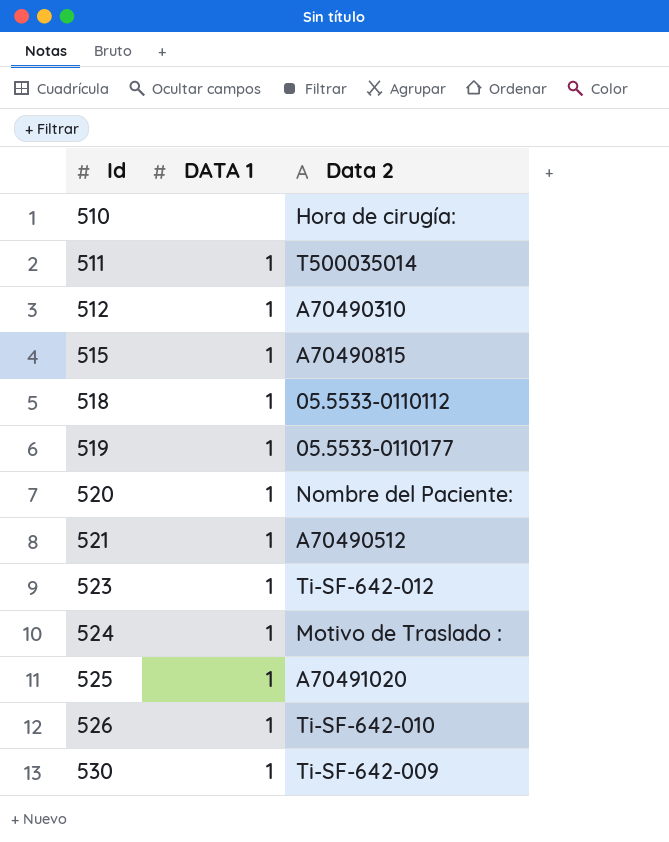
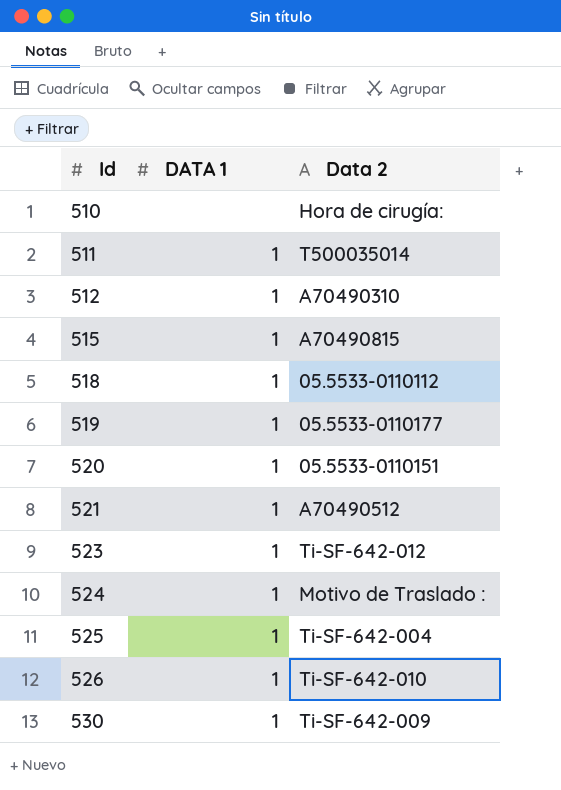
520 | Data 2: Nombre del Paciente: -> 05.5533-0110151
525 | Data 2: A70491020 -> Ti-SF-642-004

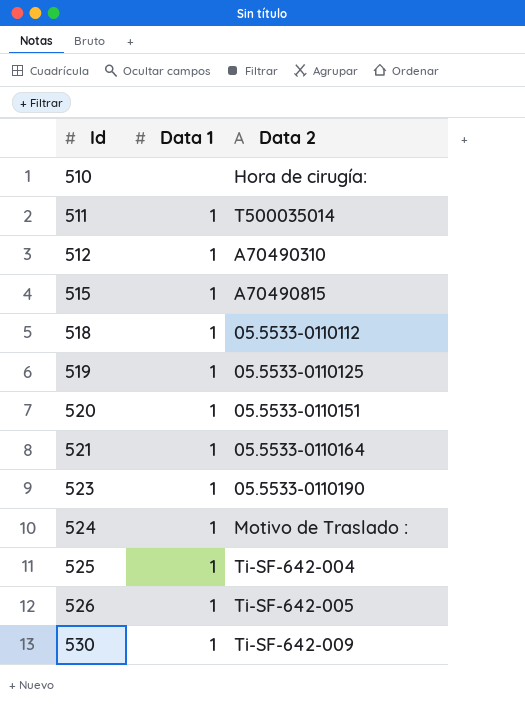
column name: DATA 1 -> Data 1
519 | Data 2: 05.5533-0110177 -> 05.5533-0110125
521 | Data 2: A70490512 -> 05.5533-0110164
523 | Data 2: Ti-SF-642-012 -> 05.5533-0110190
526 | Data 2: Ti-SF-642-010 -> Ti-SF-642-005

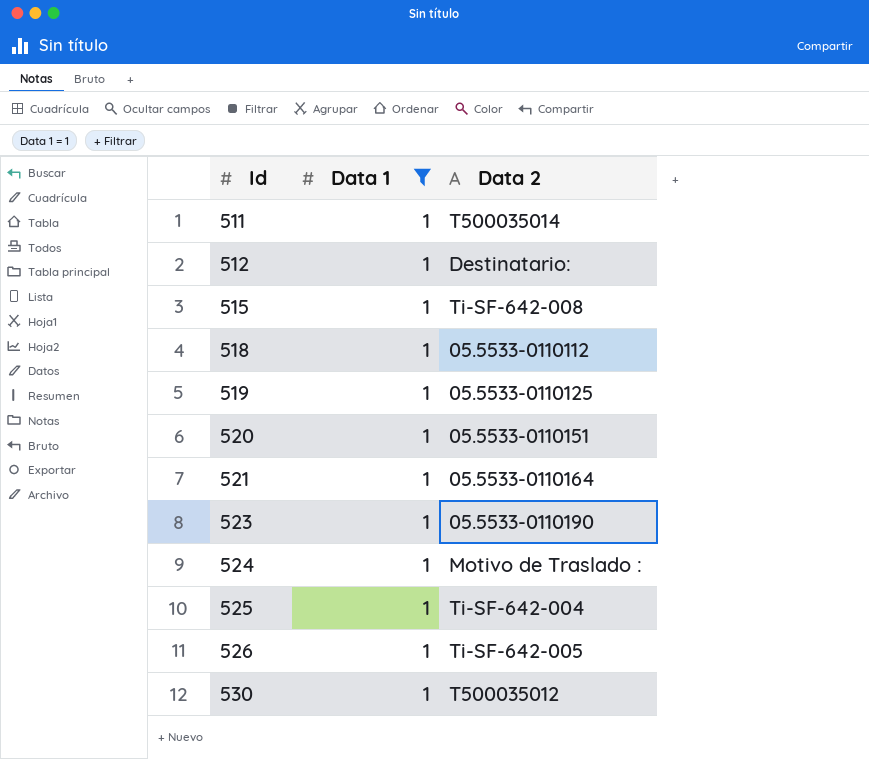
filter: none -> Data 1 = 1
512 | Data 2: A70490310 -> Destinatario:
515 | Data 2: A70490815 -> Ti-SF-642-008
530 | Data 2: Ti-SF-642-009 -> T500035012

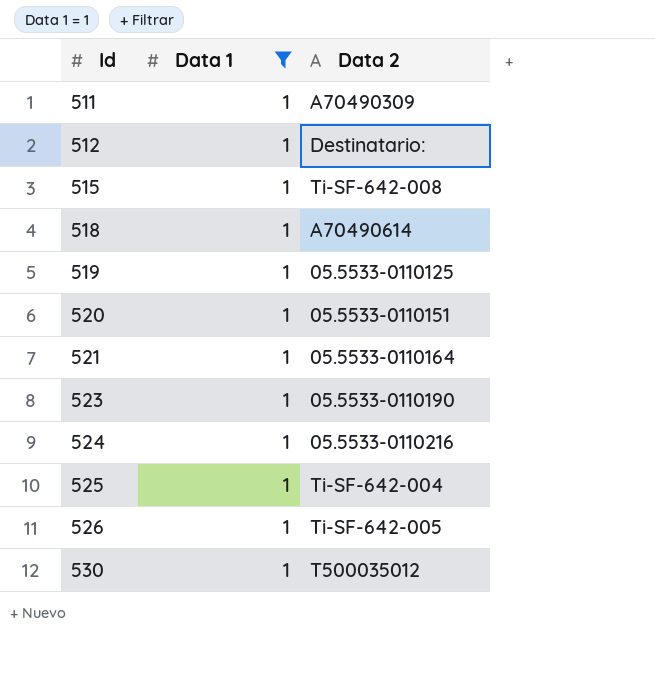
511 | Data 2: T500035014 -> A70490309
518 | Data 2: 05.5533-0110112 -> A70490614
524 | Data 2: Motivo de Traslado : -> 05.5533-0110216

